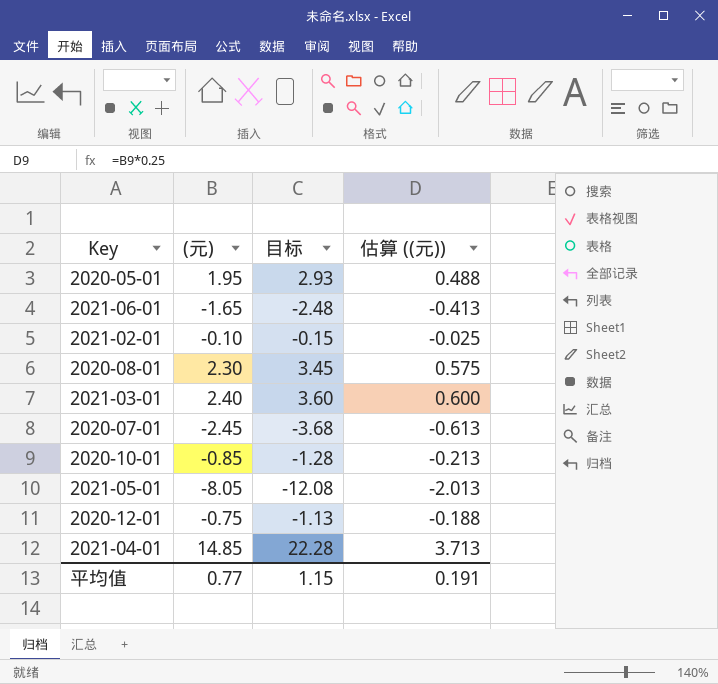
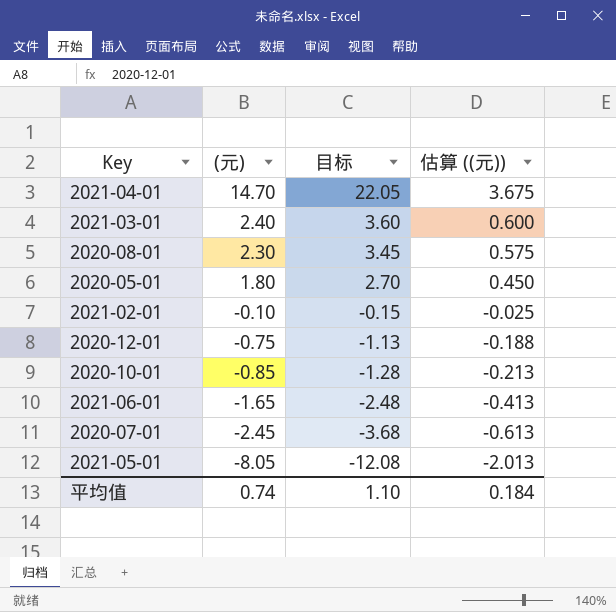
row order: none -> (元) descending
2021-04-01 | (元): 14.85 -> 14.70
2021-04-01 | 目标: 22.28 -> 22.05
2021-04-01 | 估算 ((元)): 3.713 -> 3.675
2020-05-01 | (元): 1.95 -> 1.80
2020-05-01 | 目标: 2.93 -> 2.70
2020-05-01 | 估算 ((元)): 0.488 -> 0.450
平均值 | (元): 0.77 -> 0.74
平均值 | 目标: 1.15 -> 1.10
平均值 | 估算 ((元)): 0.191 -> 0.184

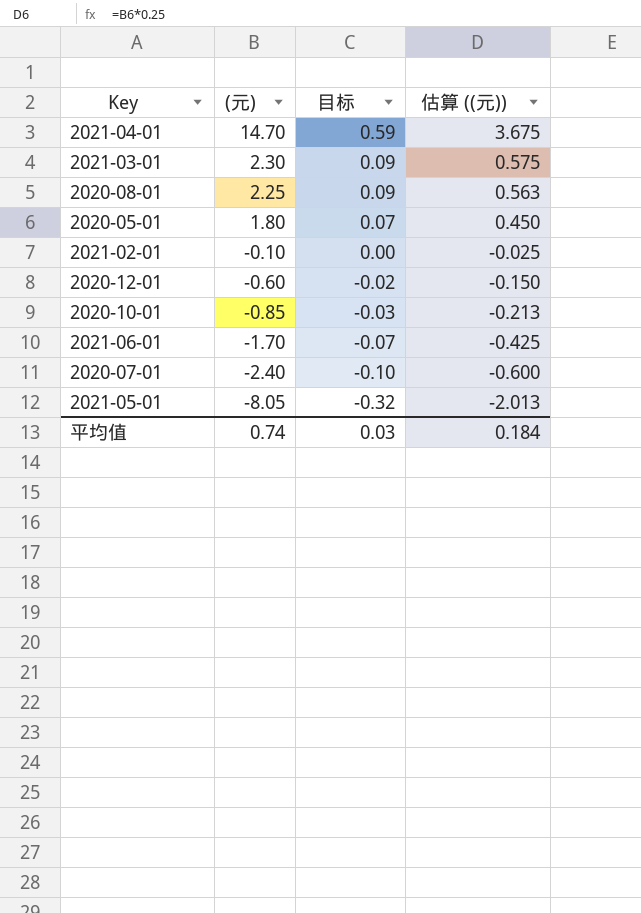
column 目标 | formula: [(元)] * 1.5 -> [(元)] * 0.04
2021-03-01 | (元): 2.40 -> 2.30
2021-03-01 | 估算 ((元)): 0.600 -> 0.575
2020-08-01 | (元): 2.30 -> 2.25
2020-08-01 | 估算 ((元)): 0.575 -> 0.563
2020-12-01 | (元): -0.75 -> -0.60
2020-12-01 | 估算 ((元)): -0.188 -> -0.150
2021-06-01 | (元): -1.65 -> -1.70
2021-06-01 | 估算 ((元)): -0.413 -> -0.425
2020-07-01 | (元): -2.45 -> -2.40
2020-07-01 | 估算 ((元)): -0.613 -> -0.600
平均值 | 目标: 1.10 -> 0.03

